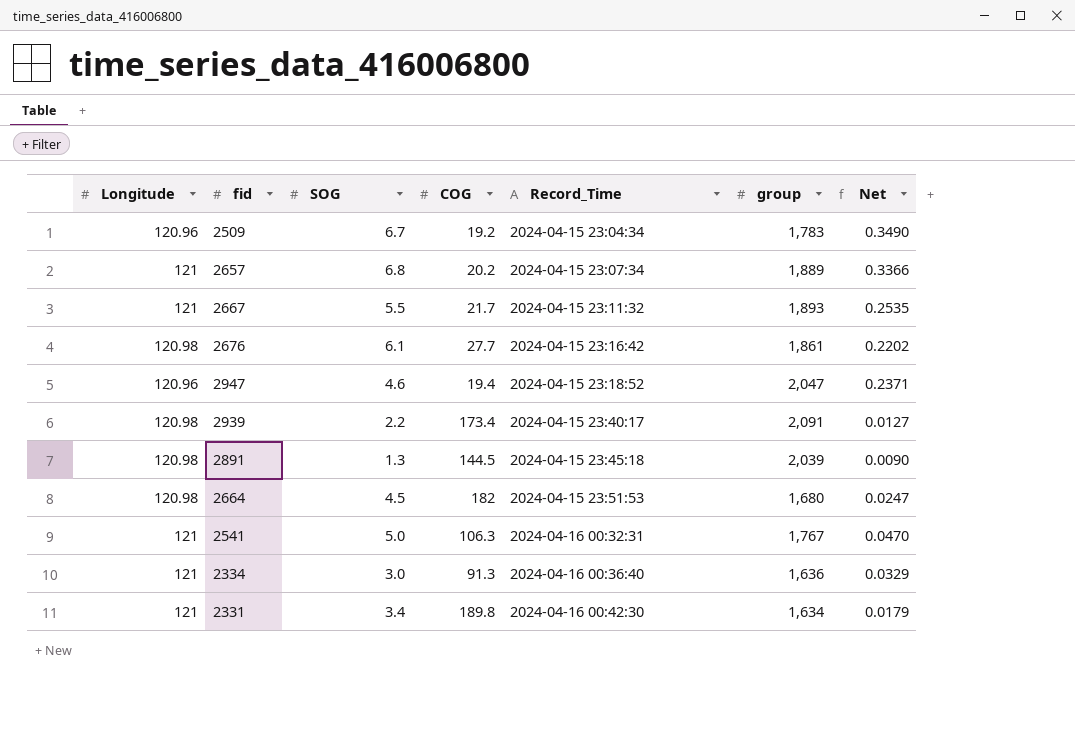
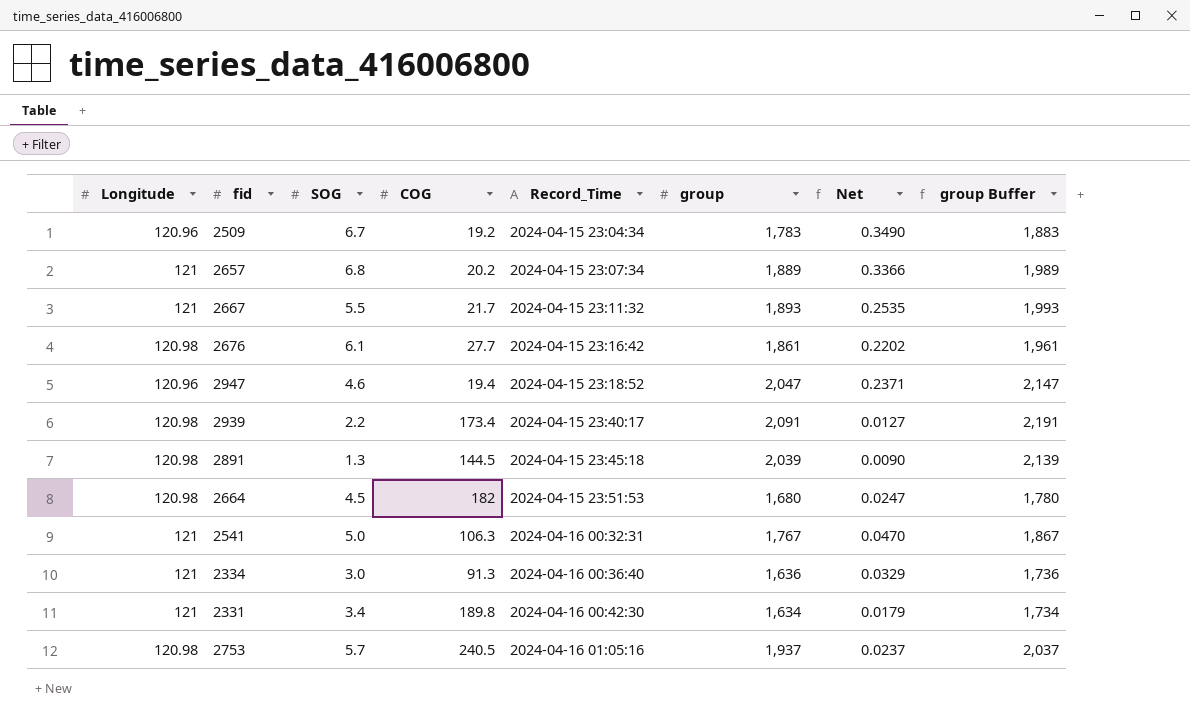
column group Buffer | formula: none -> [group] + 100
row 2753: none -> 120.98 | 5.7 | 240.5 | 2024-04-16 01:05:16 | 1,937 | 0.0237 | 2,037

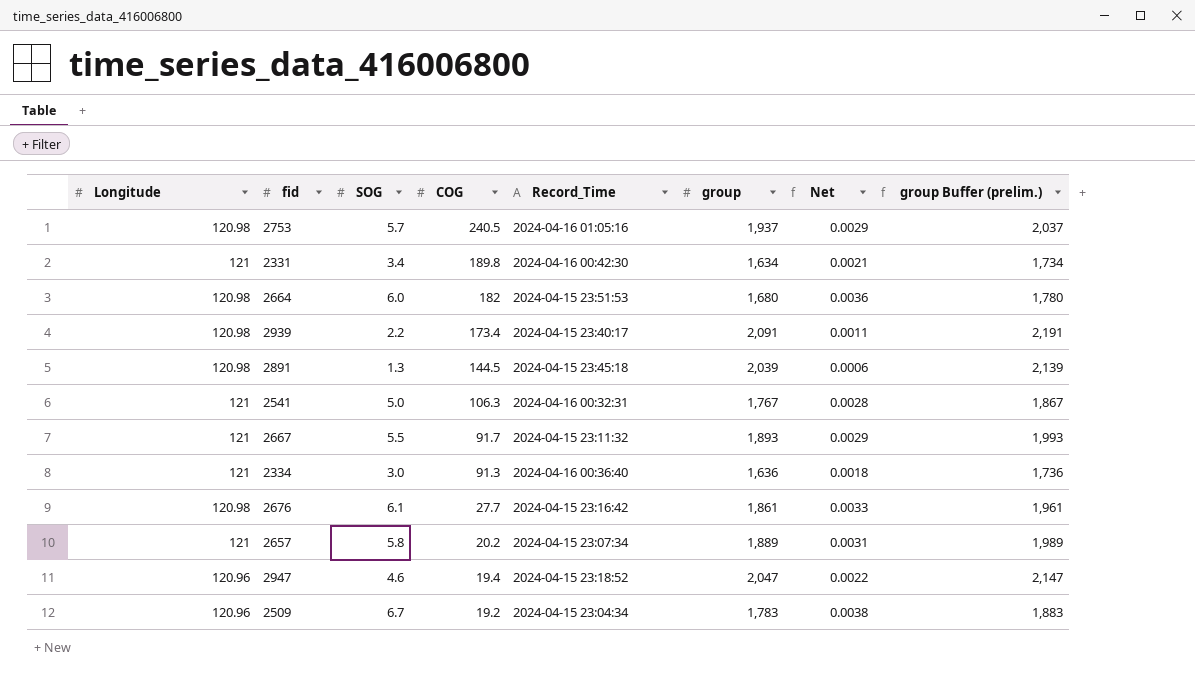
row order: Record_Time ascending -> COG descending
column Net | formula: [SOG] / [COG] -> [SOG] / [group]
column name: group Buffer -> group Buffer (prelim.)
2664 | SOG: 4.5 -> 6.0
2667 | COG: 21.7 -> 91.7
2657 | SOG: 6.8 -> 5.8

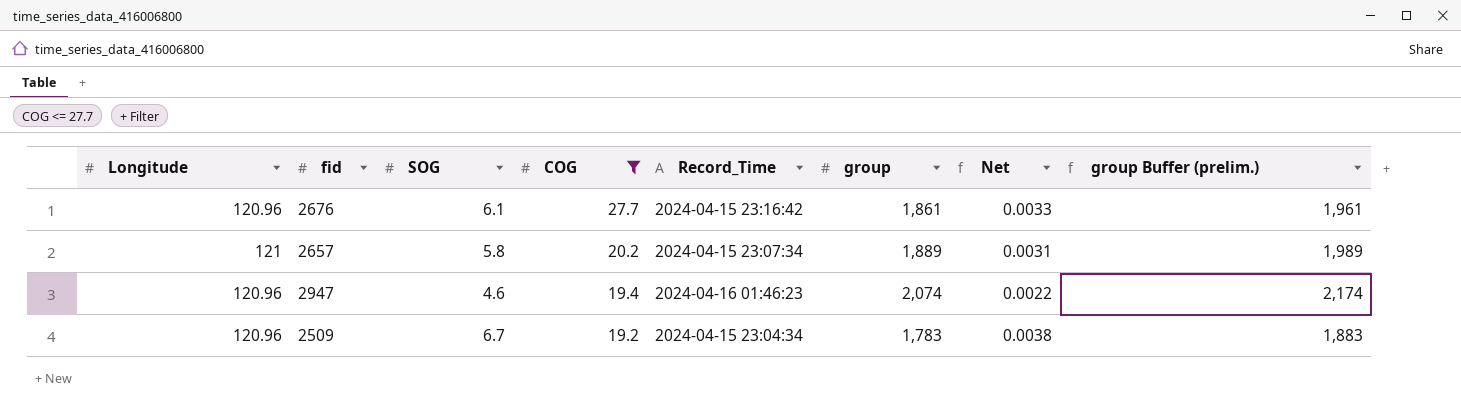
filter: none -> COG <= 27.7
2676 | Longitude: 120.98 -> 120.96
2947 | Record_Time: 2024-04-15 23:18:52 -> 2024-04-16 01:46:23
2947 | group: 2,047 -> 2,074
2947 | group Buffer (prelim.): 2,147 -> 2,174

